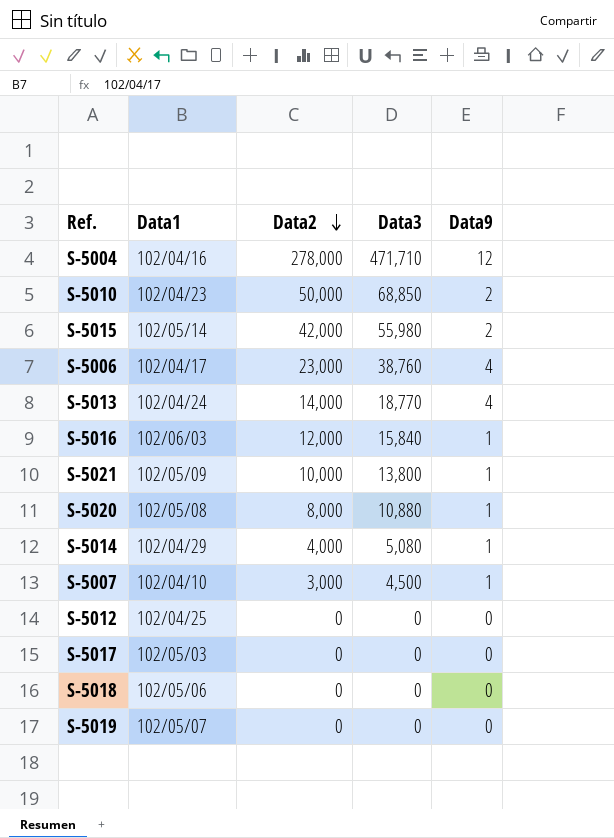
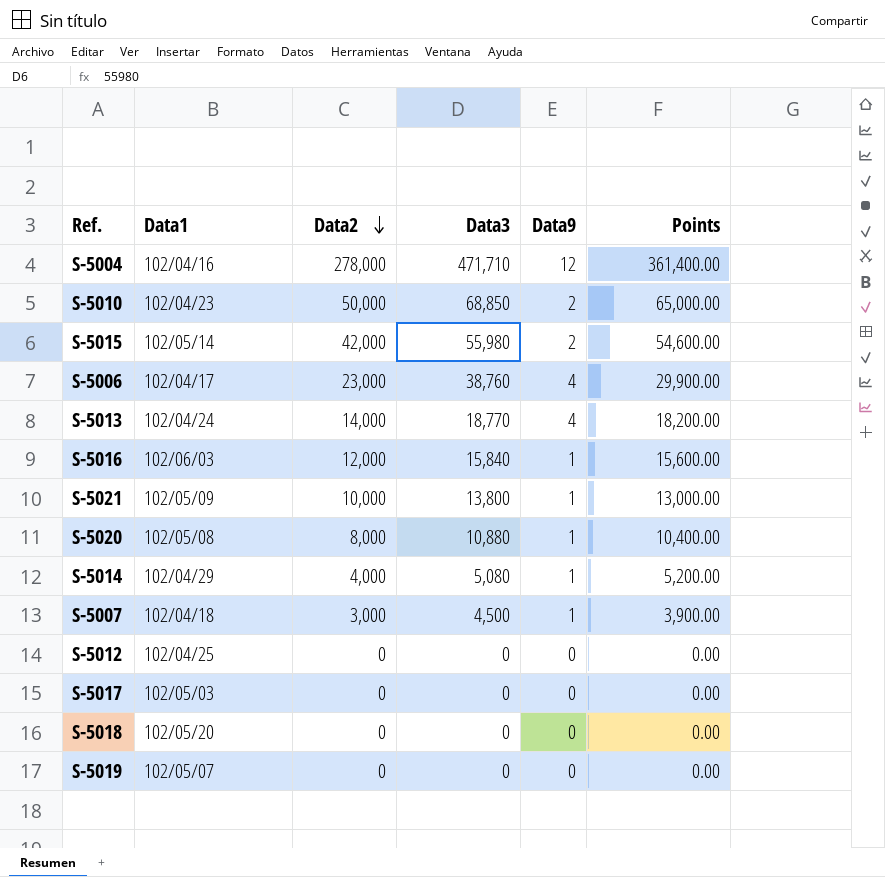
column Points | formula: none -> [Data2] * 1.3
S-5007 | Data1: 102/04/10 -> 102/04/18
S-5018 | Data1: 102/05/06 -> 102/05/20

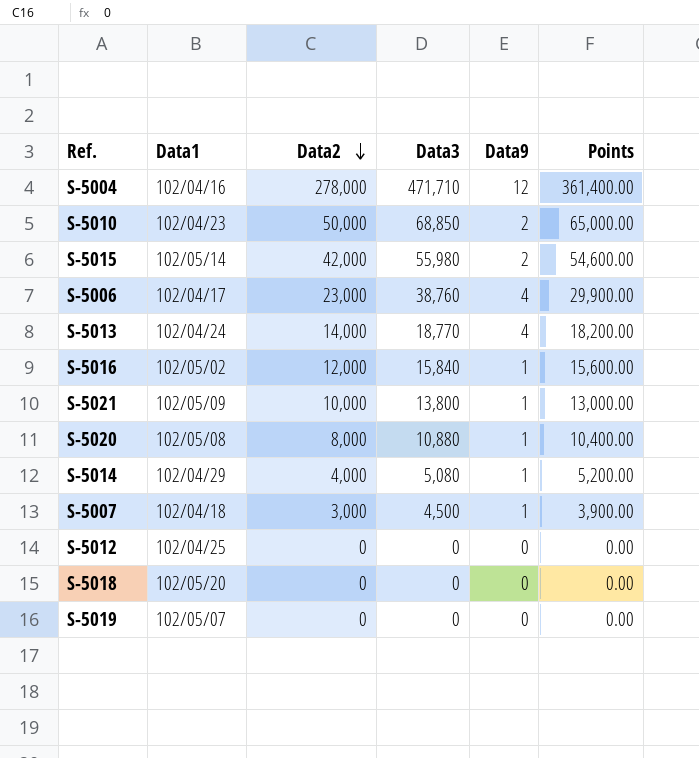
row S-5017: 102/05/03 | 0 | 0 | 0 | 0.00 -> none
S-5016 | Data1: 102/06/03 -> 102/05/02

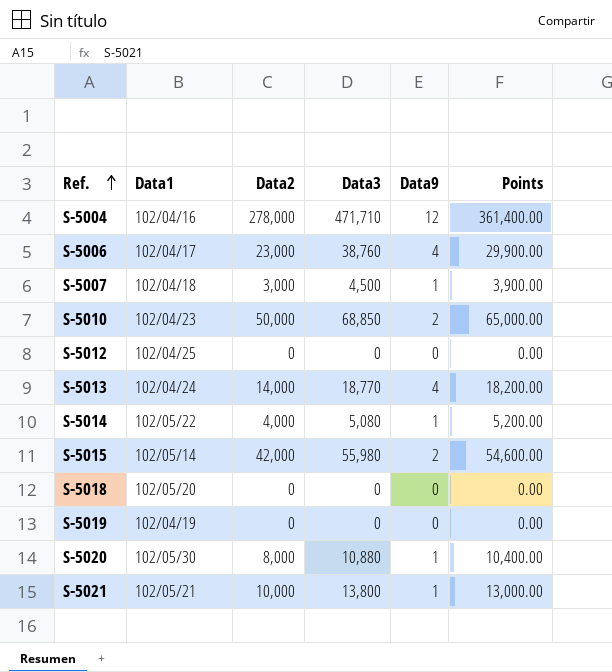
row order: Data2 descending -> Ref. ascending
row S-5016: 102/05/02 | 12,000 | 15,840 | 1 | 15,600.00 -> none
S-5014 | Data1: 102/04/29 -> 102/05/22
S-5019 | Data1: 102/05/07 -> 102/04/19
S-5020 | Data1: 102/05/08 -> 102/05/30
S-5021 | Data1: 102/05/09 -> 102/05/21

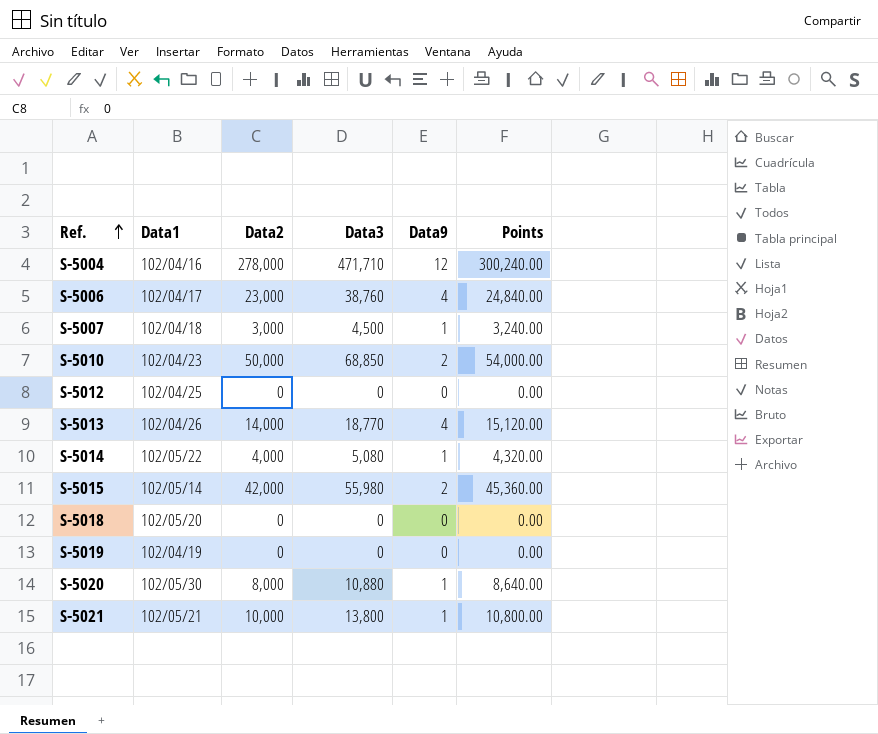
column Points | formula: [Data2] * 1.3 -> [Data2] * 1.08
S-5013 | Data1: 102/04/24 -> 102/04/26

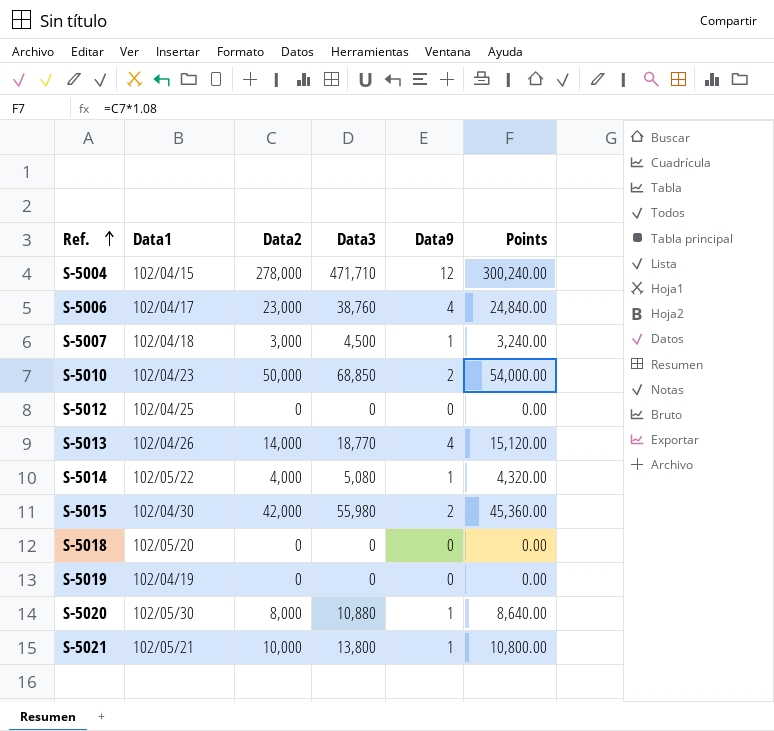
S-5004 | Data1: 102/04/16 -> 102/04/15
S-5015 | Data1: 102/05/14 -> 102/04/30

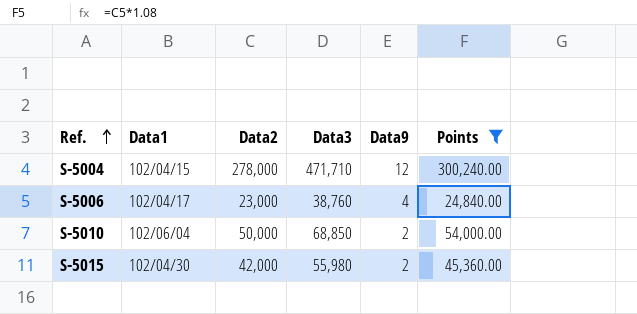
filter: none -> Points >= 24,840.00
S-5010 | Data1: 102/04/23 -> 102/06/04

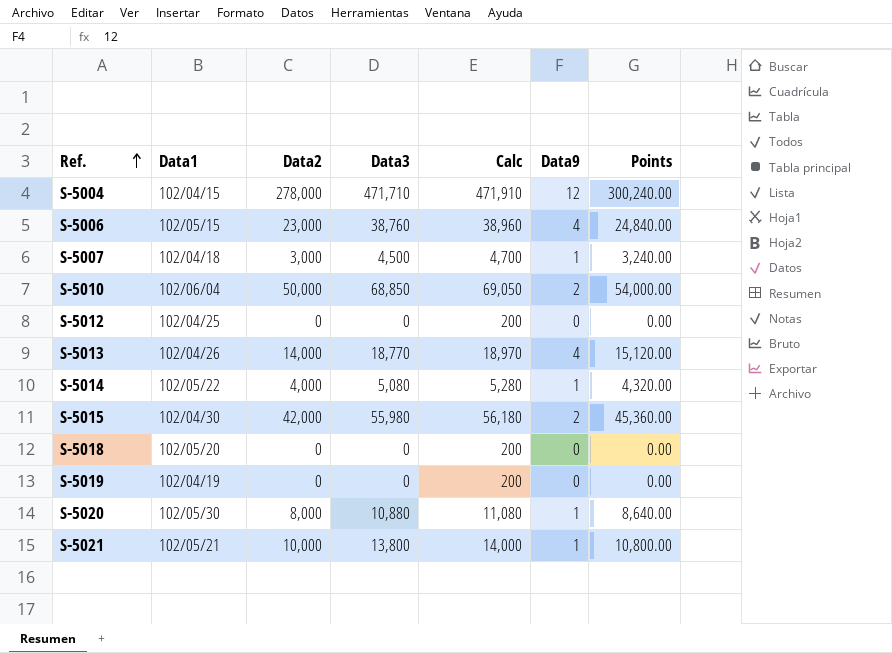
filter: Points >= 24,840.00 -> none
column Calc | formula: none -> [Data3] + 200
S-5006 | Data1: 102/04/17 -> 102/05/15

